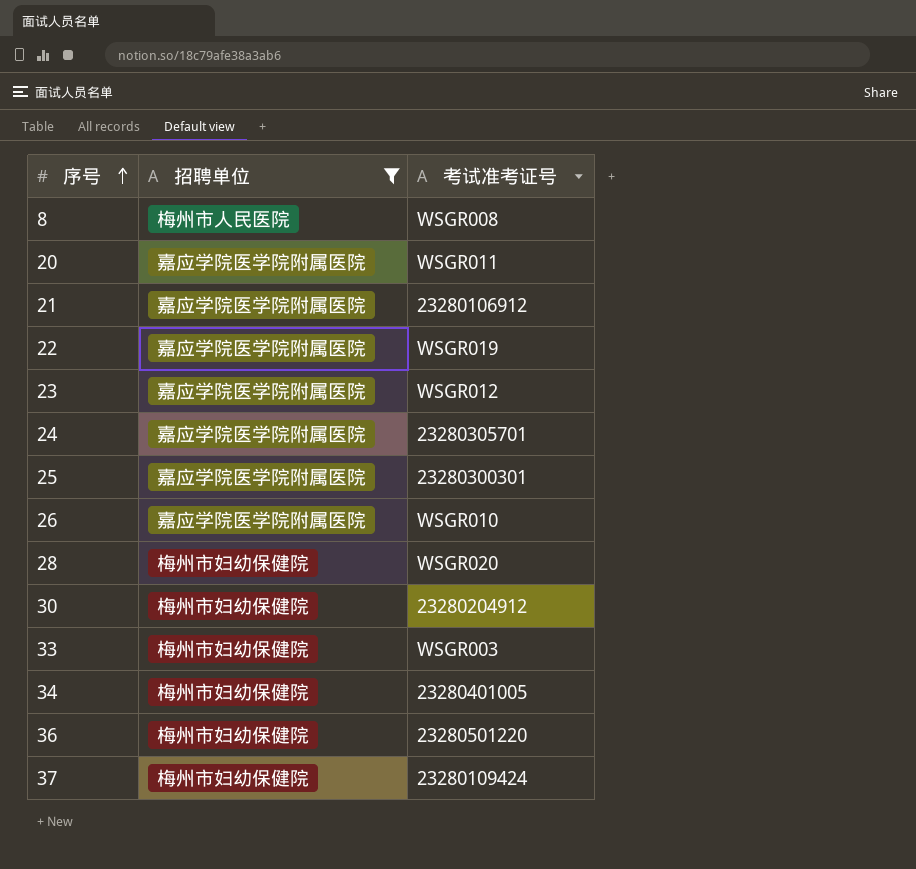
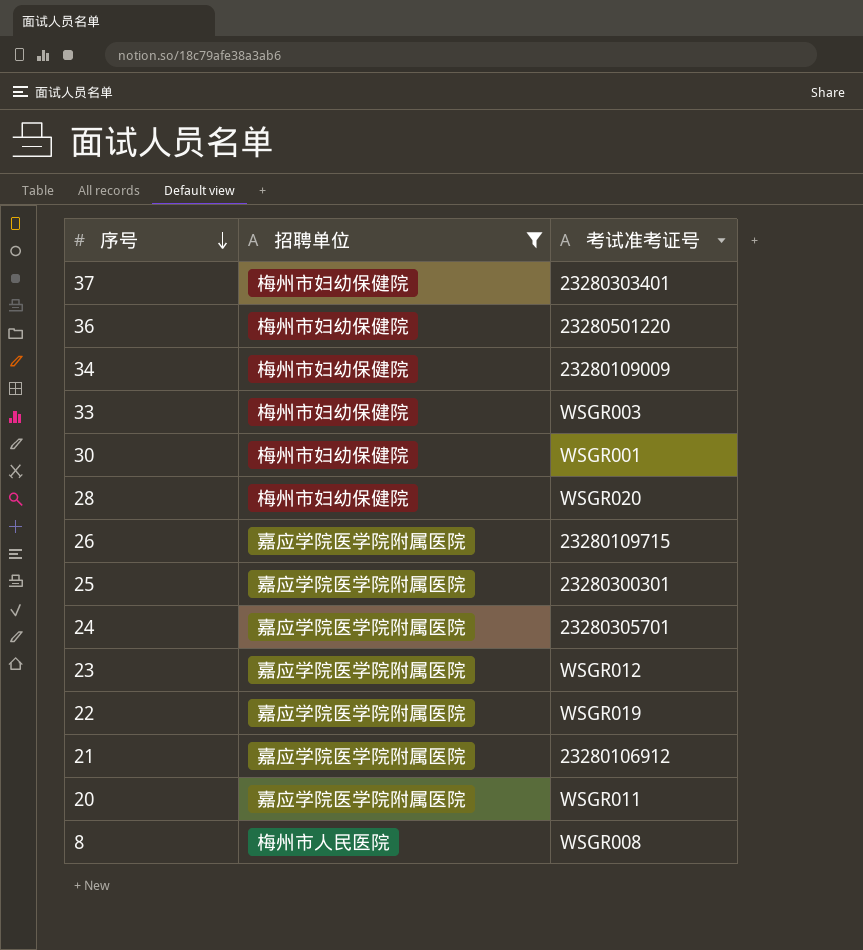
row order: 序号 ascending -> 序号 descending
37 | 考试准考证号: 23280109424 -> 23280303401
34 | 考试准考证号: 23280401005 -> 23280109009
30 | 考试准考证号: 23280204912 -> WSGR001
26 | 考试准考证号: WSGR010 -> 23280109715

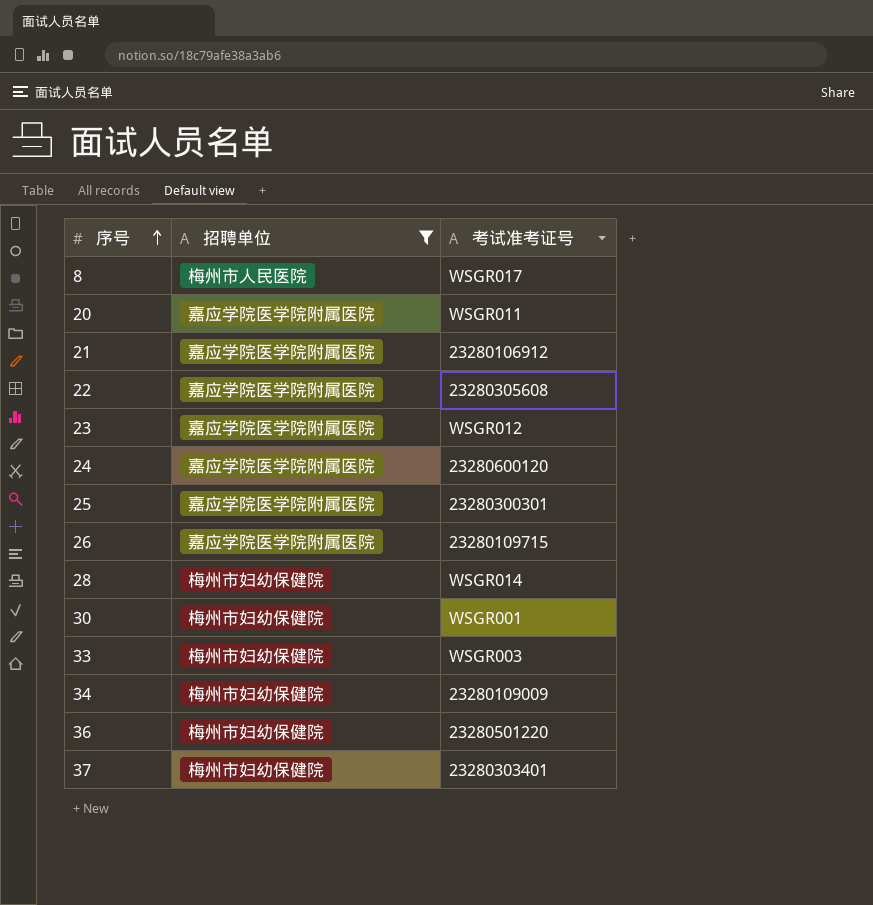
row order: 序号 descending -> 序号 ascending
8 | 考试准考证号: WSGR008 -> WSGR017
22 | 考试准考证号: WSGR019 -> 23280305608
24 | 考试准考证号: 23280305701 -> 23280600120
28 | 考试准考证号: WSGR020 -> WSGR014

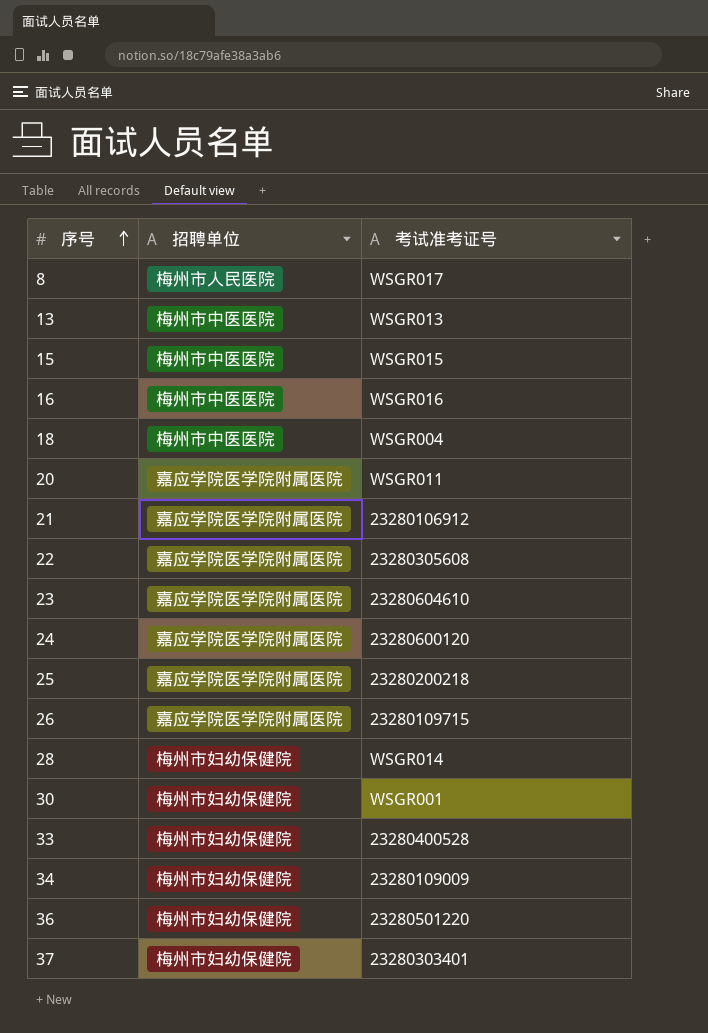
filter: 招聘单位 != 梅州市中医医院 -> none
23 | 考试准考证号: WSGR012 -> 23280604610
25 | 考试准考证号: 23280300301 -> 23280200218
33 | 考试准考证号: WSGR003 -> 23280400528

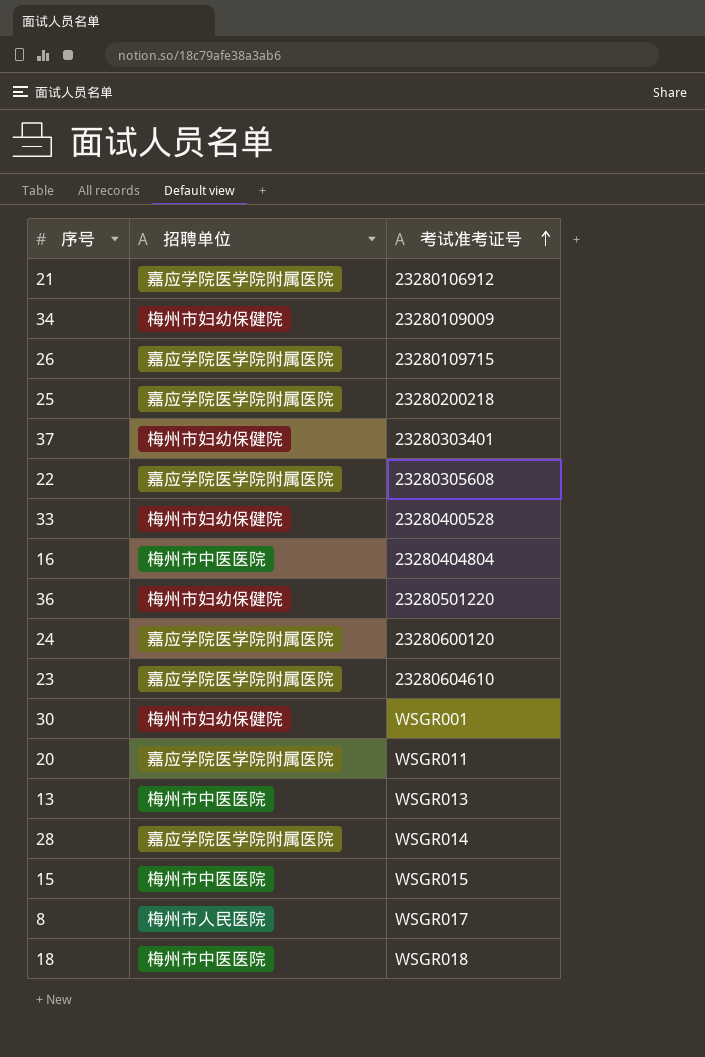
row order: 序号 ascending -> 考试准考证号 ascending
16 | 考试准考证号: WSGR016 -> 23280404804
28 | 招聘单位: 梅州市妇幼保健院 -> 嘉应学院医学院附属医院
18 | 考试准考证号: WSGR004 -> WSGR018

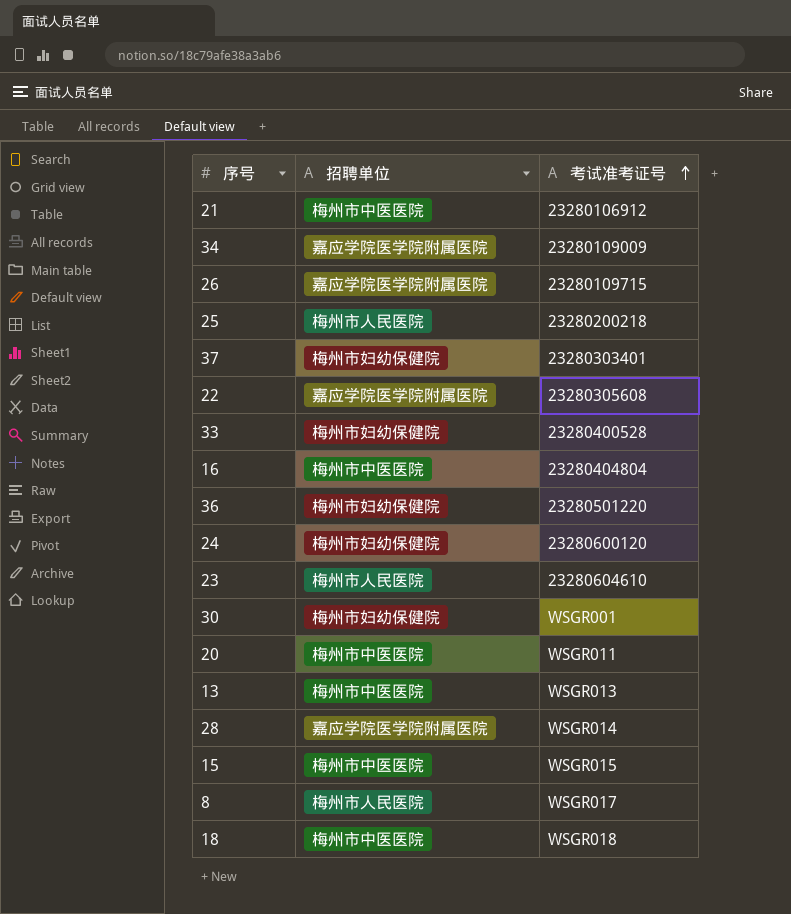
21 | 招聘单位: 嘉应学院医学院附属医院 -> 梅州市中医医院
34 | 招聘单位: 梅州市妇幼保健院 -> 嘉应学院医学院附属医院
25 | 招聘单位: 嘉应学院医学院附属医院 -> 梅州市人民医院
24 | 招聘单位: 嘉应学院医学院附属医院 -> 梅州市妇幼保健院
23 | 招聘单位: 嘉应学院医学院附属医院 -> 梅州市人民医院
20 | 招聘单位: 嘉应学院医学院附属医院 -> 梅州市中医医院

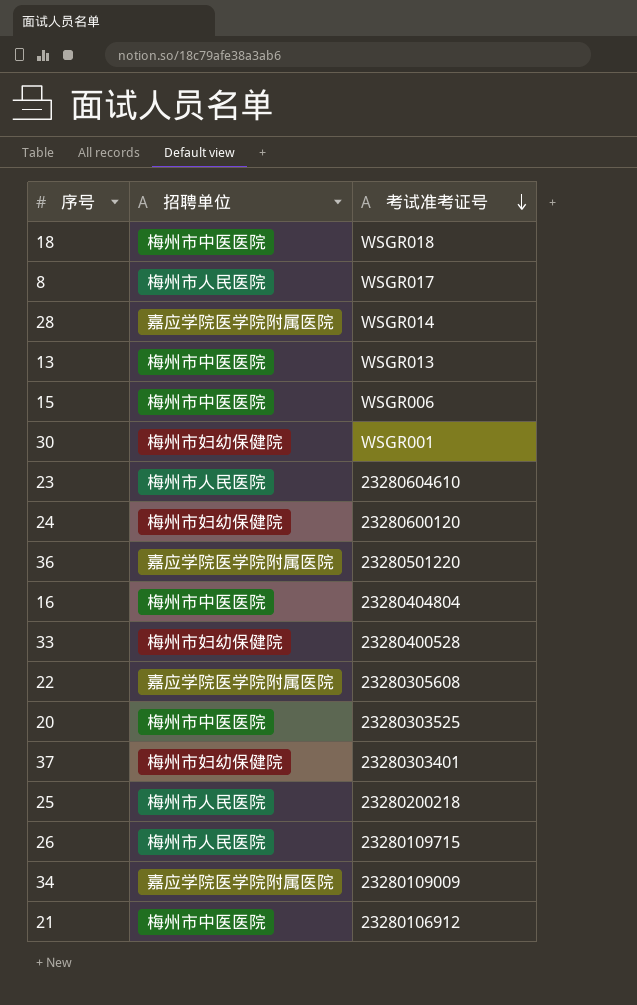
row order: 考试准考证号 ascending -> 考试准考证号 descending
15 | 考试准考证号: WSGR015 -> WSGR006
36 | 招聘单位: 梅州市妇幼保健院 -> 嘉应学院医学院附属医院
20 | 考试准考证号: WSGR011 -> 23280303525
26 | 招聘单位: 嘉应学院医学院附属医院 -> 梅州市人民医院

